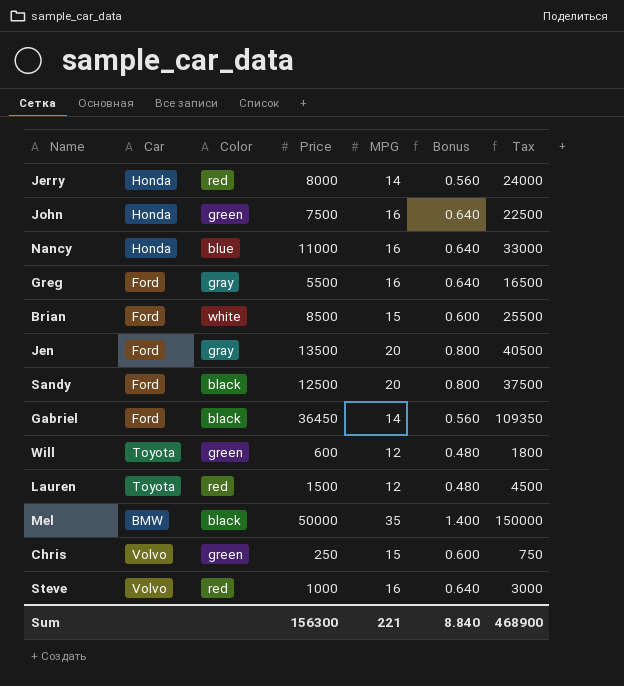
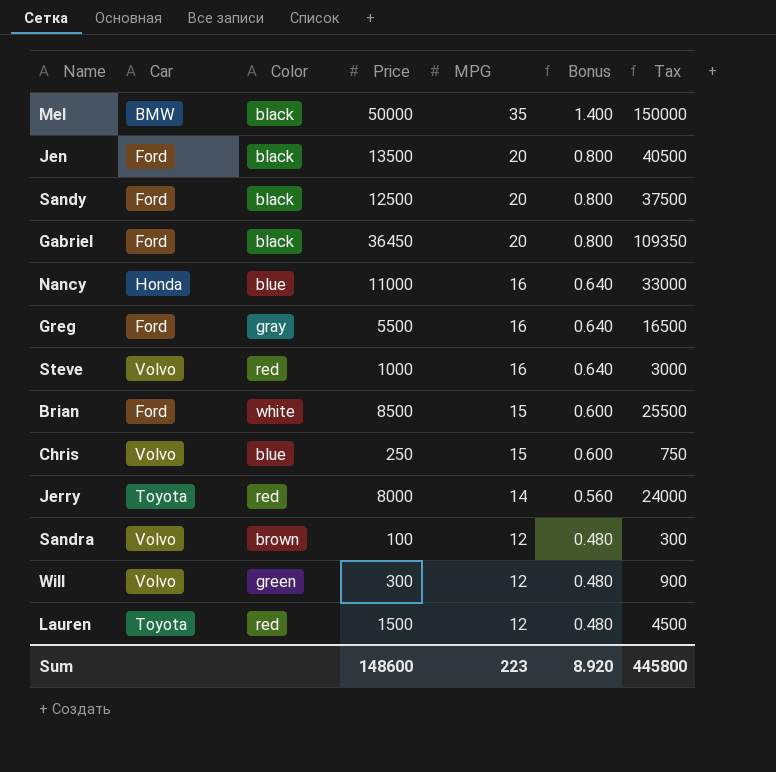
row order: none -> MPG descending
row John: Honda | green | 7500 | 16 | 0.640 | 22500 -> none
Jen | Color: gray -> black
Gabriel | MPG: 14 -> 20
Gabriel | Bonus: 0.560 -> 0.800
Chris | Color: green -> blue
Jerry | Car: Honda -> Toyota
row Sandra: none -> Volvo | brown | 100 | 12 | 0.480 | 300
Will | Car: Toyota -> Volvo
Will | Price: 600 -> 300
Will | Tax: 1800 -> 900
Sum | Price: 156300 -> 148600
Sum | MPG: 221 -> 223
Sum | Bonus: 8.840 -> 8.920
Sum | Tax: 468900 -> 445800

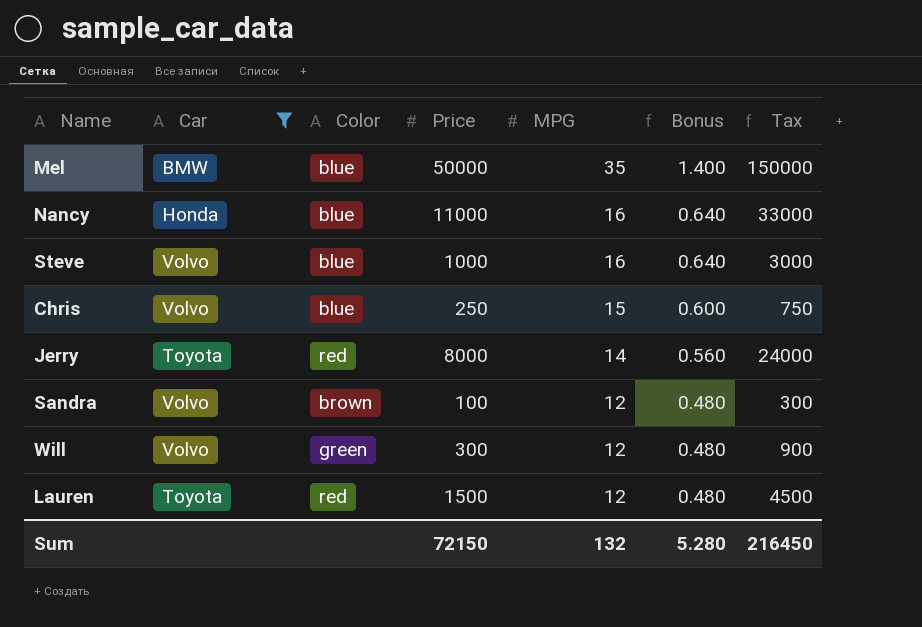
filter: none -> Car != Ford
Mel | Color: black -> blue
Steve | Color: red -> blue
Sum | Price: 148600 -> 72150
Sum | MPG: 223 -> 132
Sum | Bonus: 8.920 -> 5.280
Sum | Tax: 445800 -> 216450

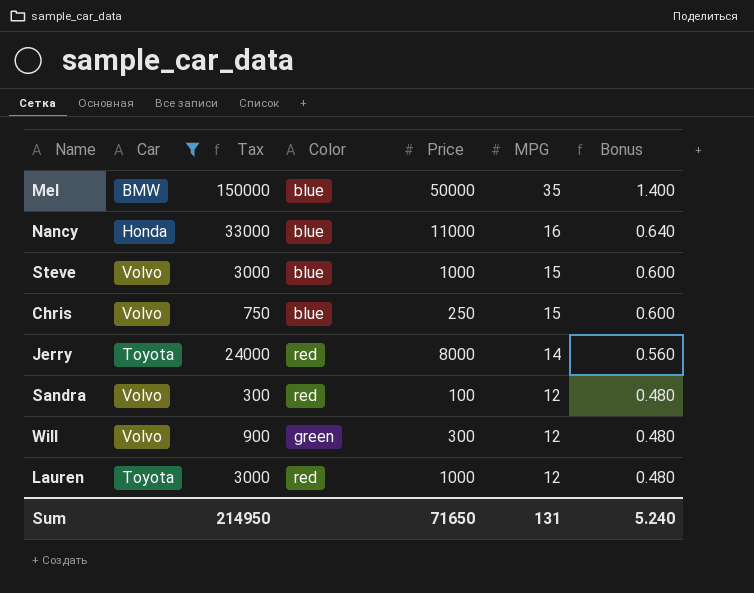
column Tax | position: 7 -> 3
Steve | MPG: 16 -> 15
Steve | Bonus: 0.640 -> 0.600
Sandra | Color: brown -> red
Lauren | Tax: 4500 -> 3000
Lauren | Price: 1500 -> 1000
Sum | Tax: 216450 -> 214950
Sum | Price: 72150 -> 71650
Sum | MPG: 132 -> 131
Sum | Bonus: 5.280 -> 5.240

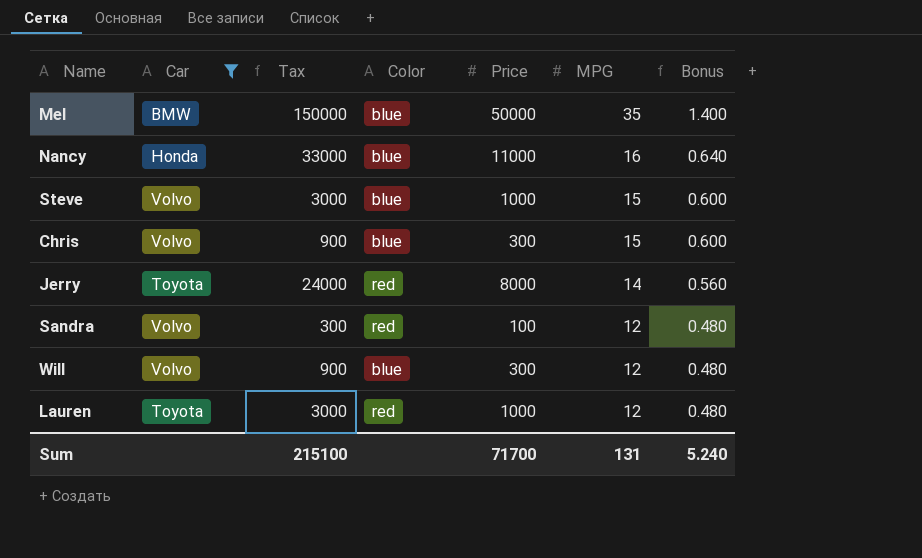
Chris | Tax: 750 -> 900
Chris | Price: 250 -> 300
Will | Color: green -> blue
Sum | Tax: 214950 -> 215100
Sum | Price: 71650 -> 71700

